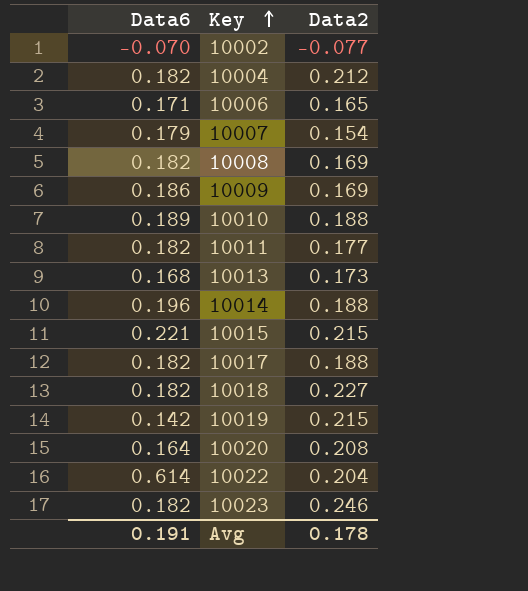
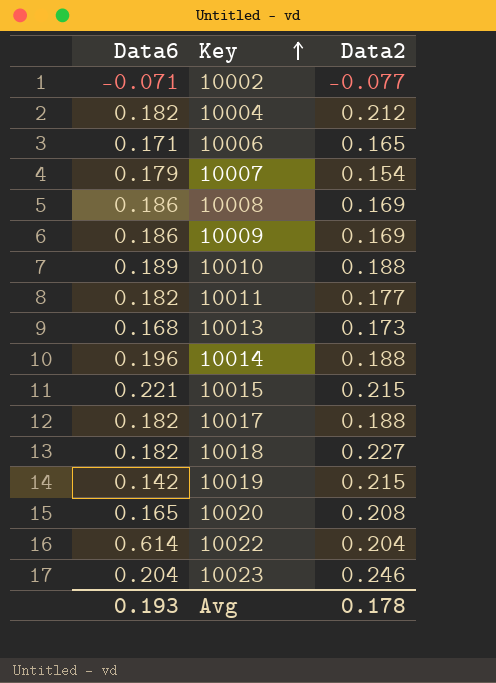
10002 | Data6: -0.070 -> -0.071
10008 | Data6: 0.182 -> 0.186
10020 | Data6: 0.164 -> 0.165
10023 | Data6: 0.182 -> 0.204
Avg | Data6: 0.191 -> 0.193

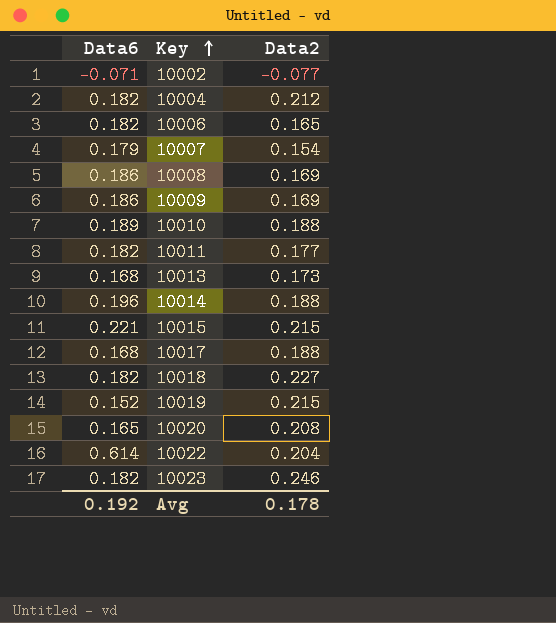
10006 | Data6: 0.171 -> 0.182
10017 | Data6: 0.182 -> 0.168
10019 | Data6: 0.142 -> 0.152
10023 | Data6: 0.204 -> 0.182
Avg | Data6: 0.193 -> 0.192

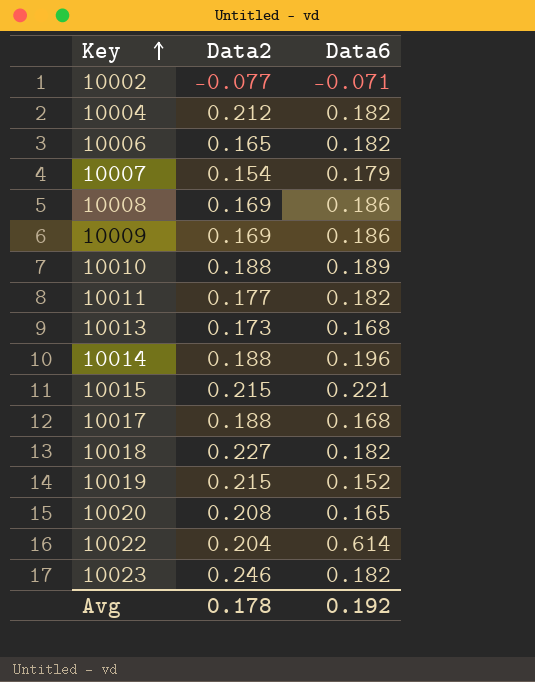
column Data6 | position: 1 -> 3

